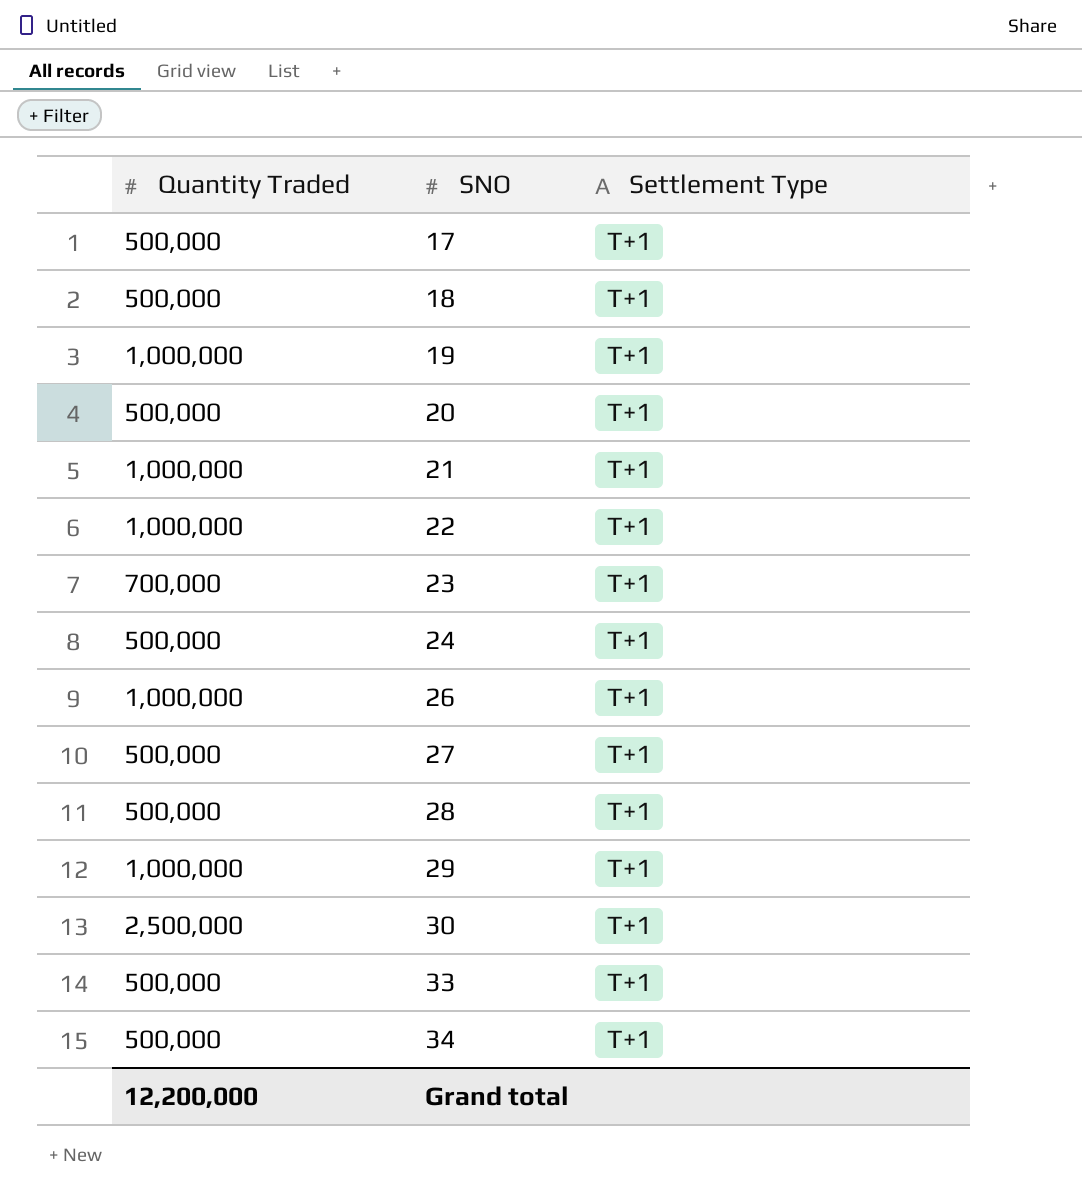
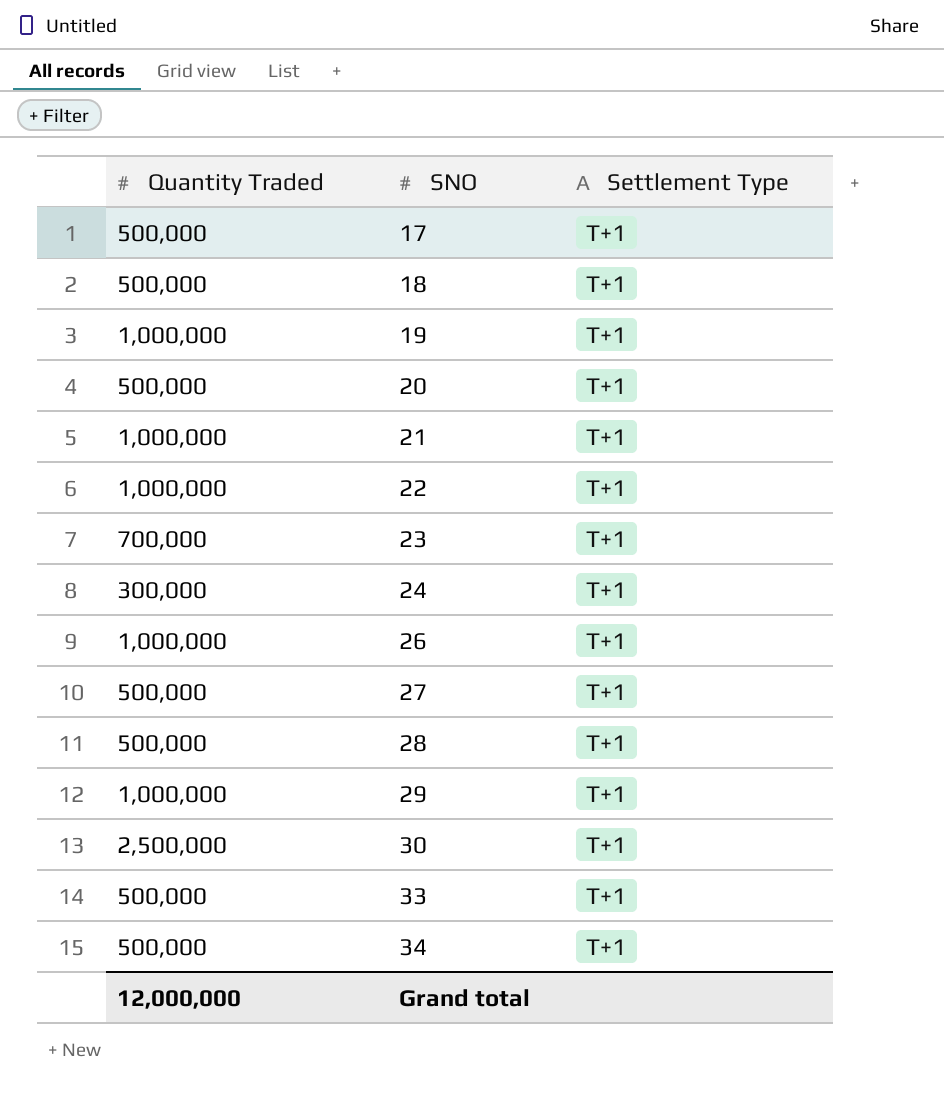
24 | Quantity Traded: 500,000 -> 300,000
Grand total | Quantity Traded: 12,200,000 -> 12,000,000

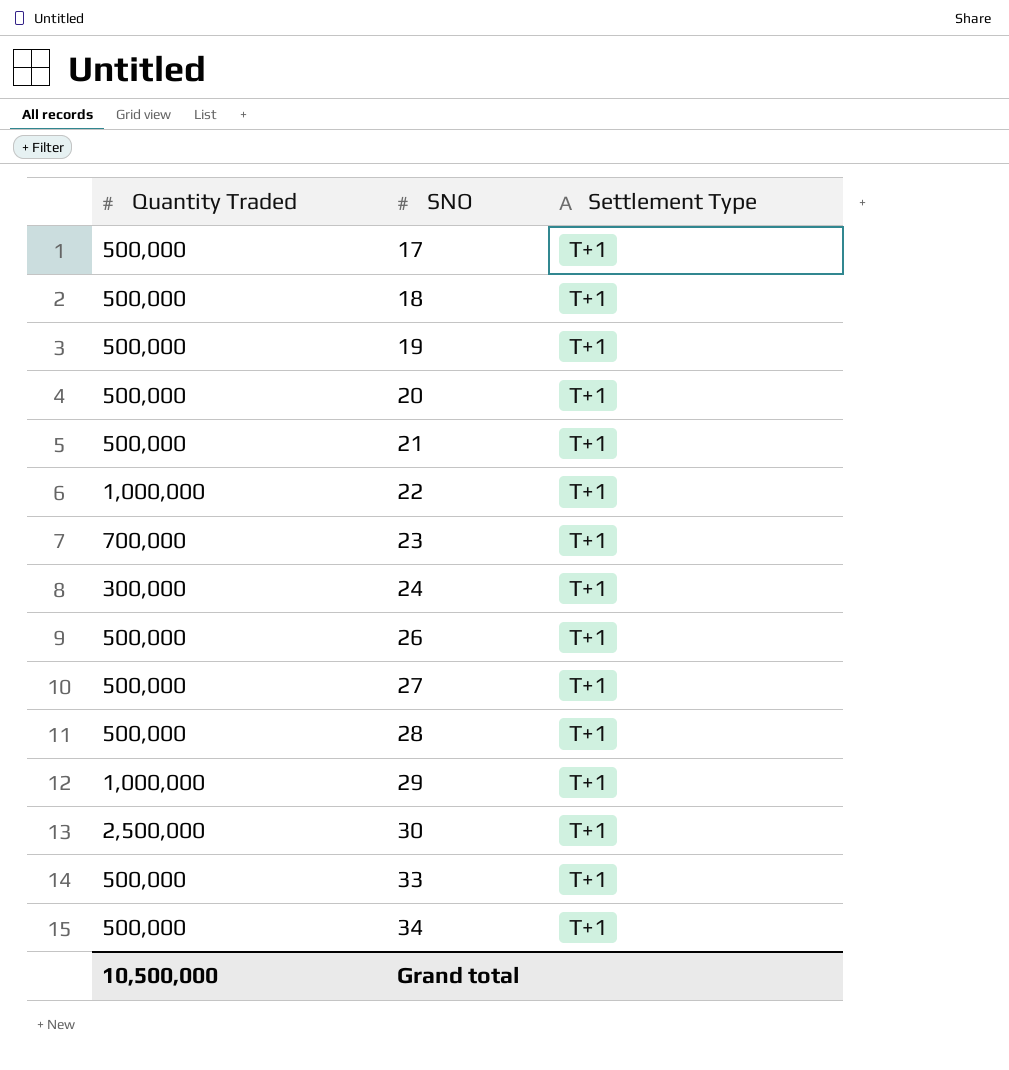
19 | Quantity Traded: 1,000,000 -> 500,000
21 | Quantity Traded: 1,000,000 -> 500,000
26 | Quantity Traded: 1,000,000 -> 500,000
Grand total | Quantity Traded: 12,000,000 -> 10,500,000

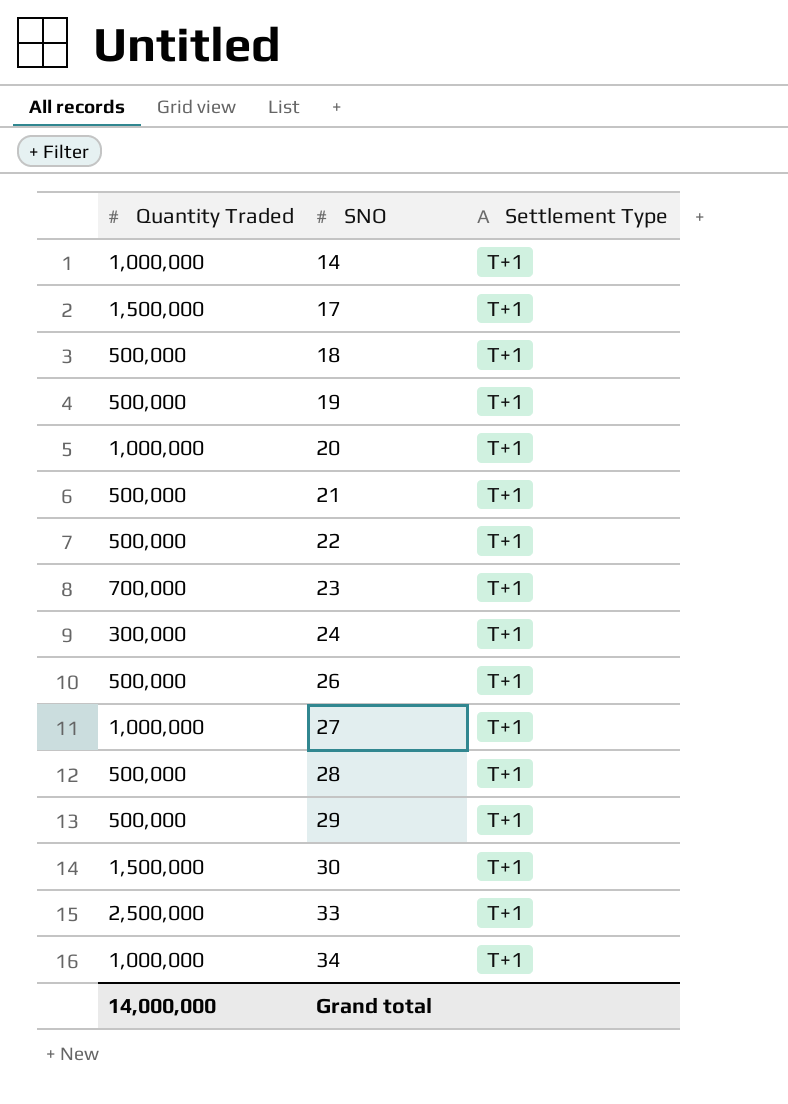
row 14: none -> 1,000,000 | T+1
17 | Quantity Traded: 500,000 -> 1,500,000
20 | Quantity Traded: 500,000 -> 1,000,000
22 | Quantity Traded: 1,000,000 -> 500,000
27 | Quantity Traded: 500,000 -> 1,000,000
29 | Quantity Traded: 1,000,000 -> 500,000
30 | Quantity Traded: 2,500,000 -> 1,500,000
33 | Quantity Traded: 500,000 -> 2,500,000
34 | Quantity Traded: 500,000 -> 1,000,000
Grand total | Quantity Traded: 10,500,000 -> 14,000,000

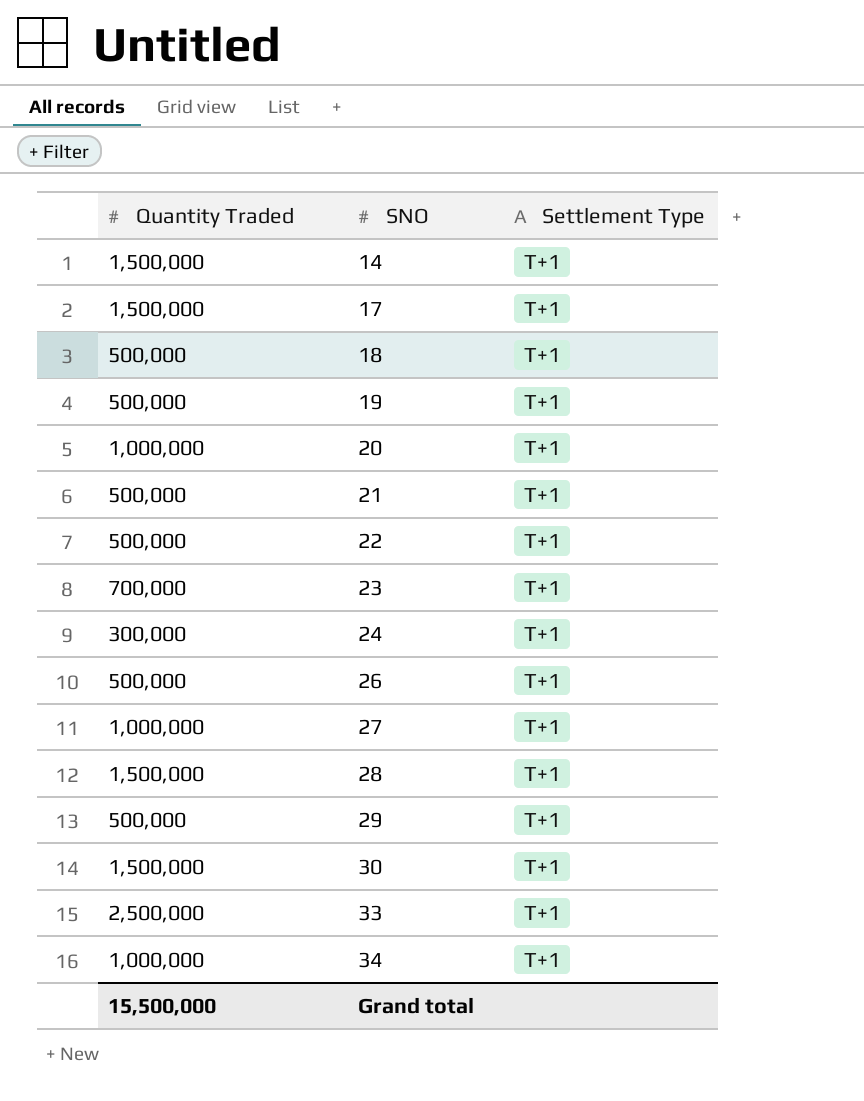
14 | Quantity Traded: 1,000,000 -> 1,500,000
28 | Quantity Traded: 500,000 -> 1,500,000
Grand total | Quantity Traded: 14,000,000 -> 15,500,000

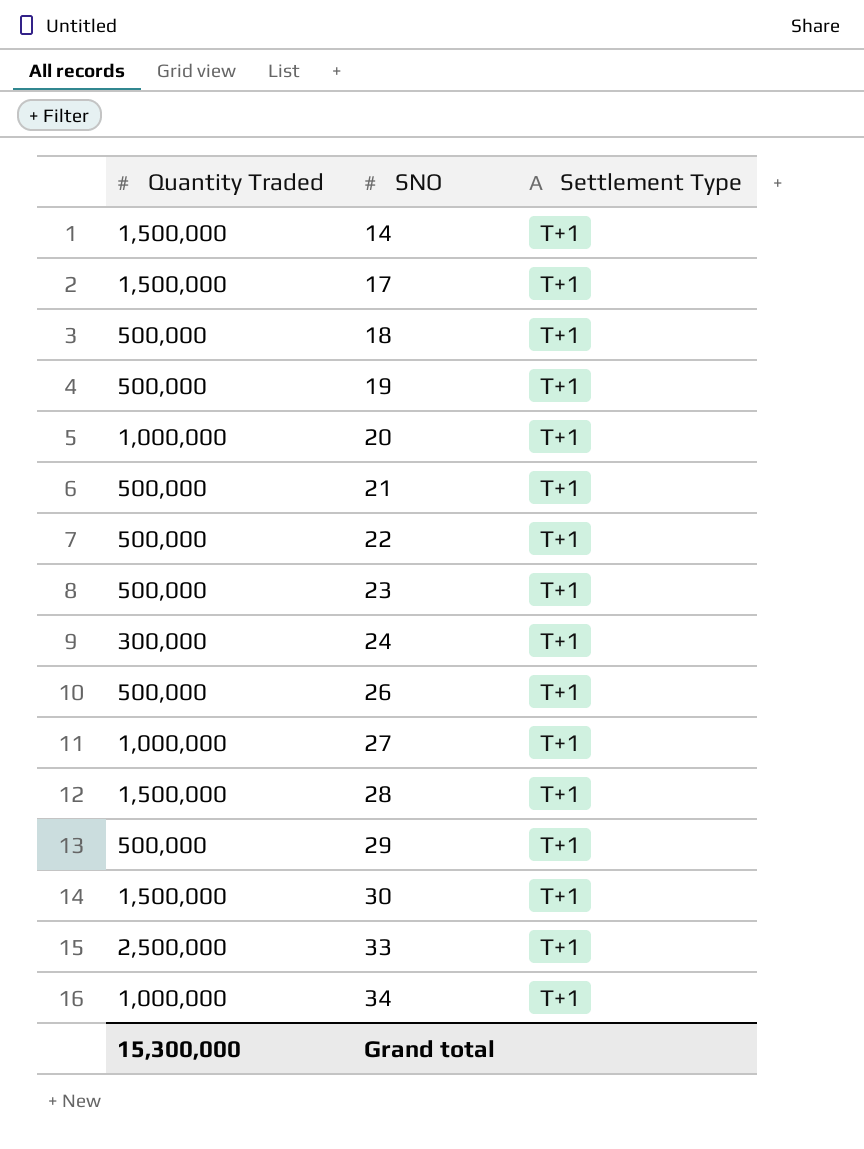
23 | Quantity Traded: 700,000 -> 500,000
Grand total | Quantity Traded: 15,500,000 -> 15,300,000

